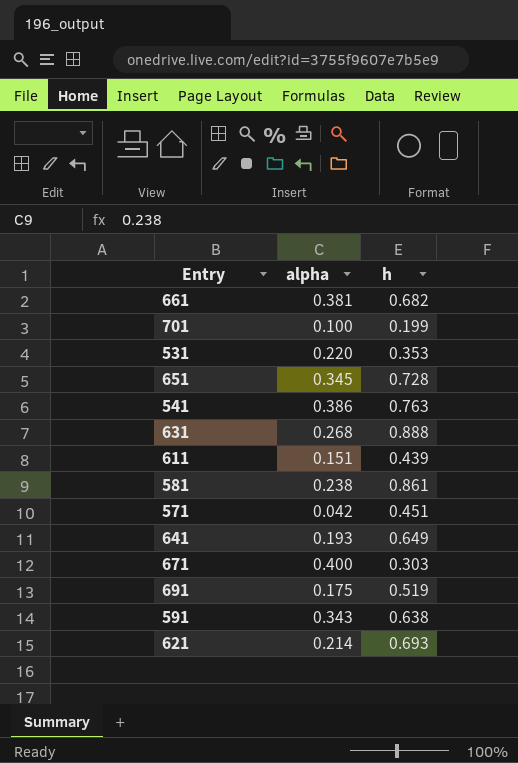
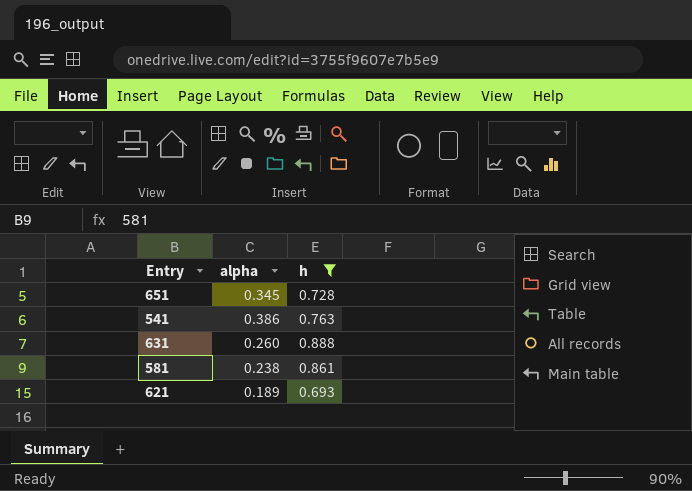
filter: none -> h >= 0.693
631 | alpha: 0.268 -> 0.260
621 | alpha: 0.214 -> 0.189

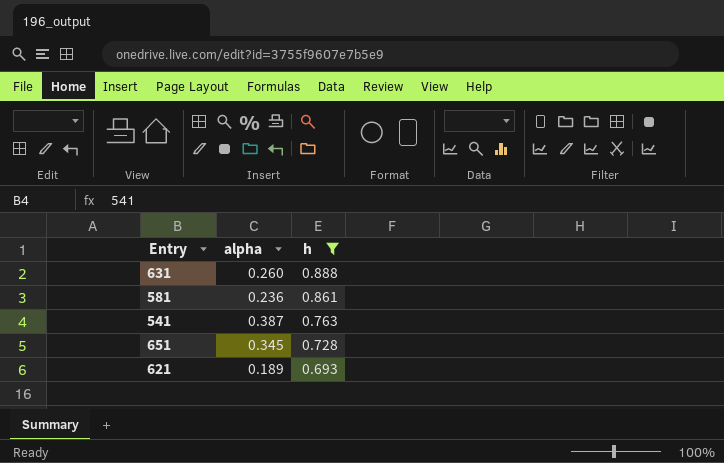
row order: none -> h descending
581 | alpha: 0.238 -> 0.236
541 | alpha: 0.386 -> 0.387

